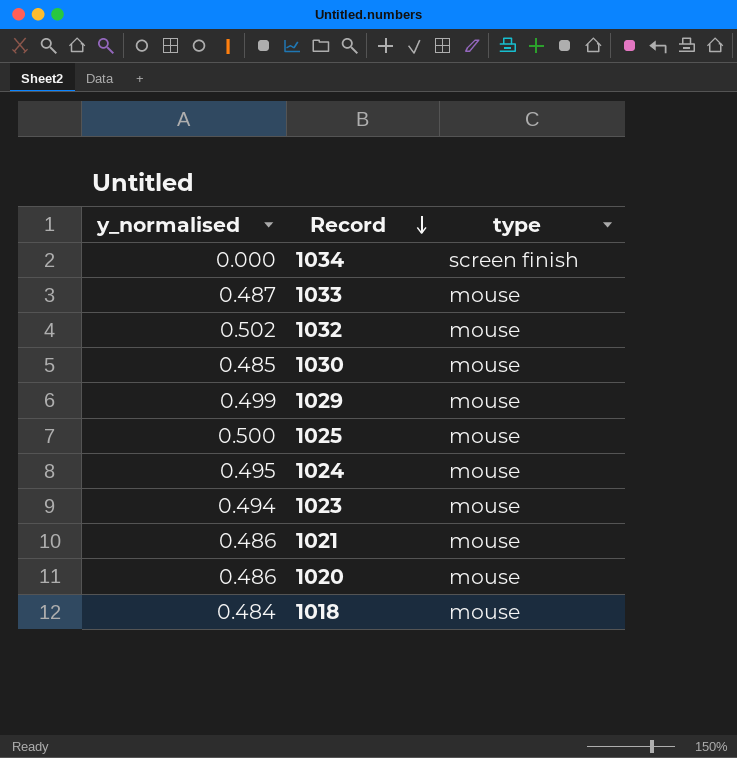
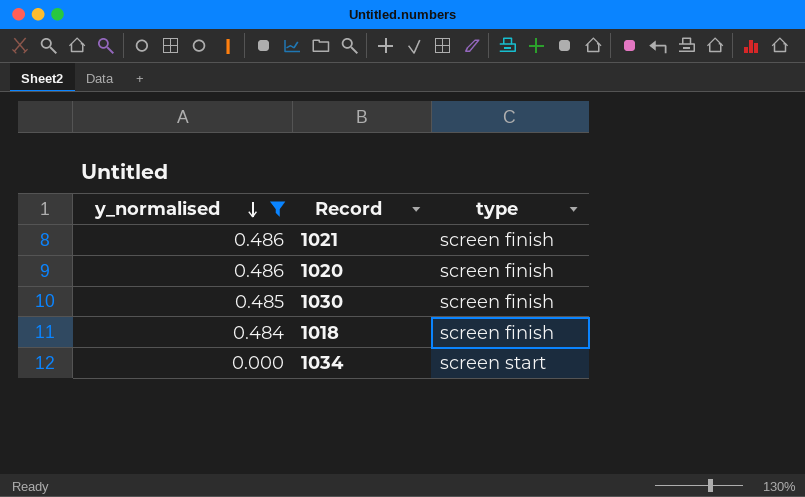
filter: none -> y_normalised <= 0.486
row order: Record descending -> y_normalised descending
1021 | type: mouse -> screen finish
1020 | type: mouse -> screen finish
1030 | type: mouse -> screen finish
1018 | type: mouse -> screen finish
1034 | type: screen finish -> screen start

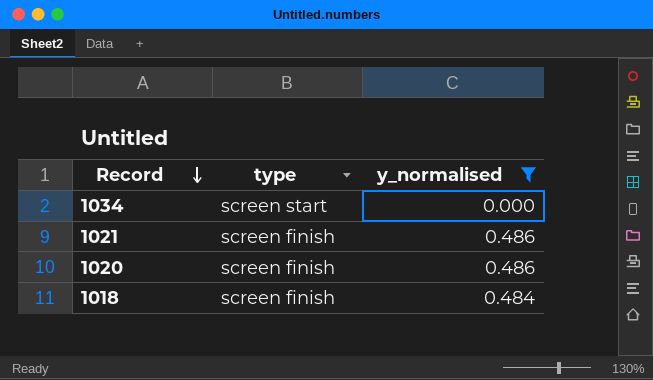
row order: y_normalised descending -> Record descending
column y_normalised | position: 1 -> 3
row 1030: 0.485 | screen finish -> none

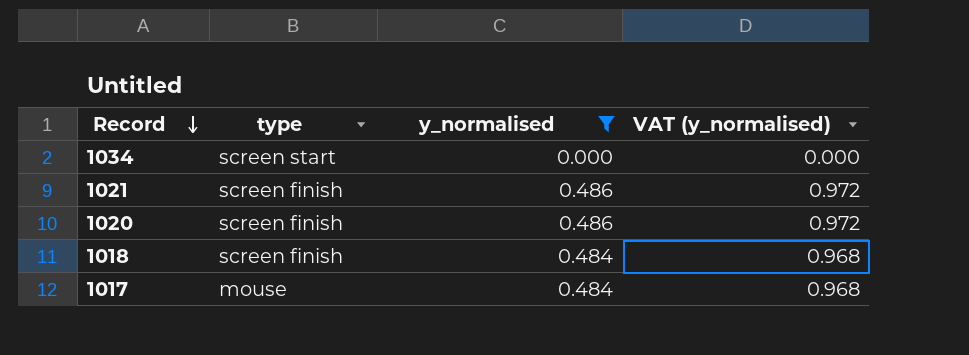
column VAT (y_normalised) | formula: none -> [y_normalised] * 2
row 1017: none -> mouse | 0.484 | 0.968

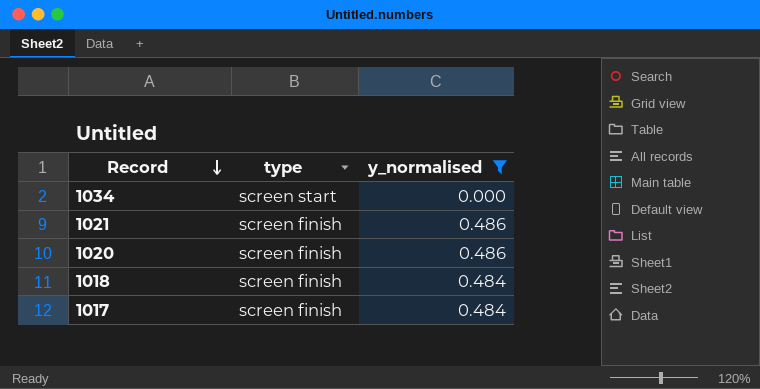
column VAT (y_normalised) | formula: [y_normalised] * 2 -> none
1017 | type: mouse -> screen finish

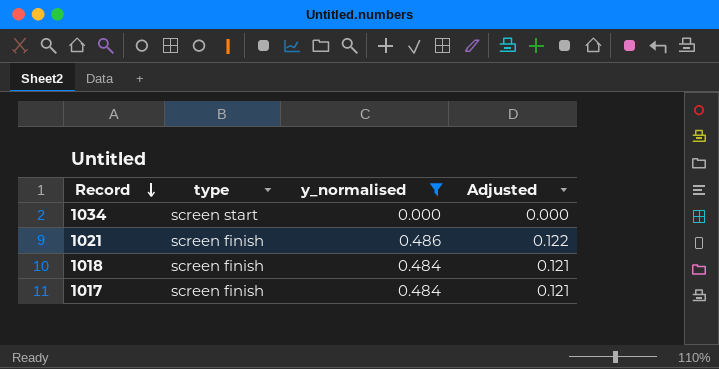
column Adjusted | formula: none -> [y_normalised] * 0.25
row 1020: screen finish | 0.486 -> none

